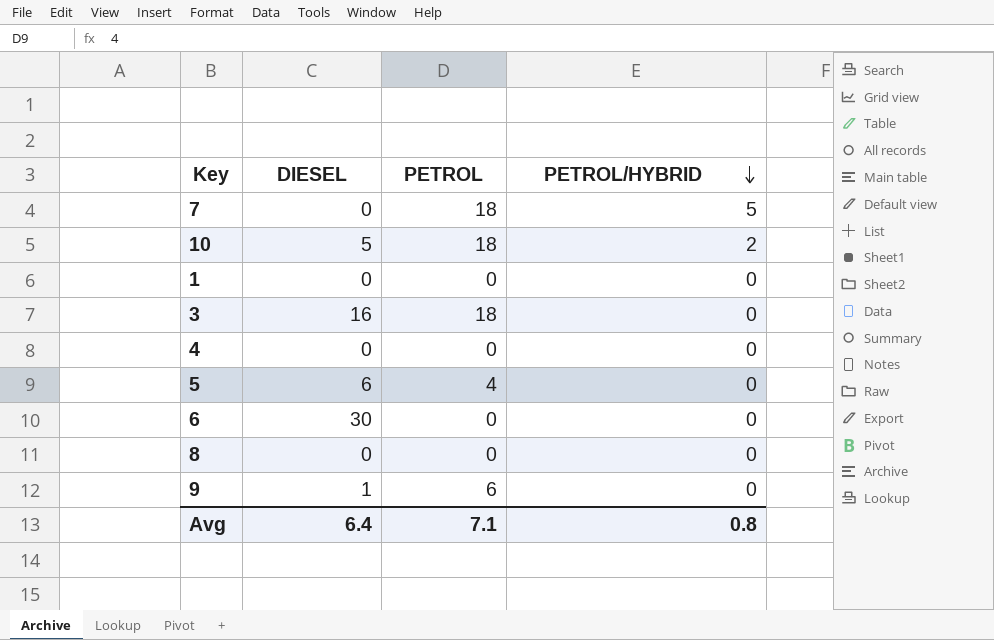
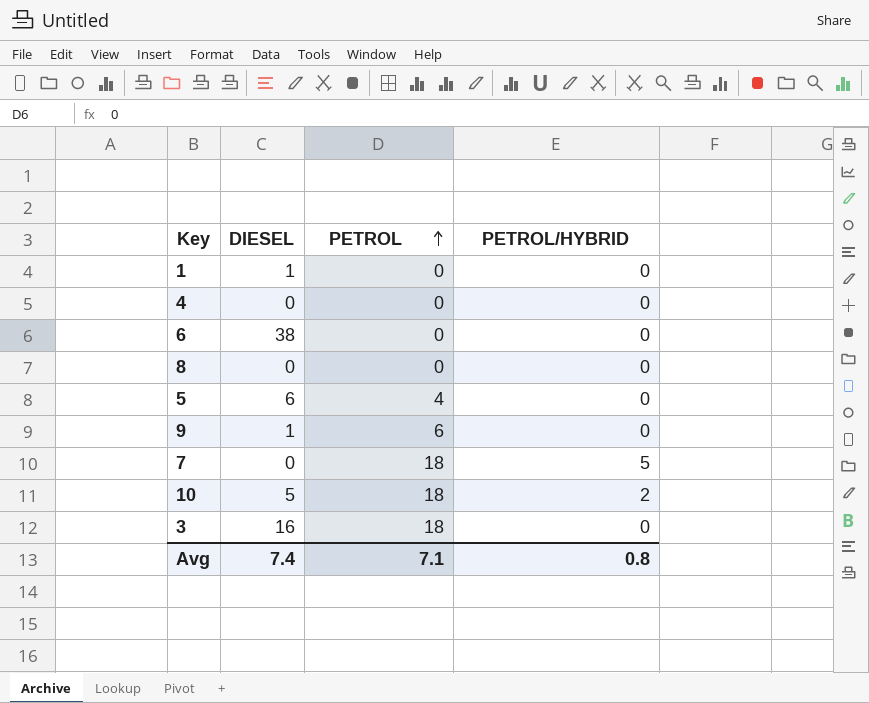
row order: PETROL/HYBRID descending -> PETROL ascending
1 | DIESEL: 0 -> 1
6 | DIESEL: 30 -> 38
Avg | DIESEL: 6.4 -> 7.4

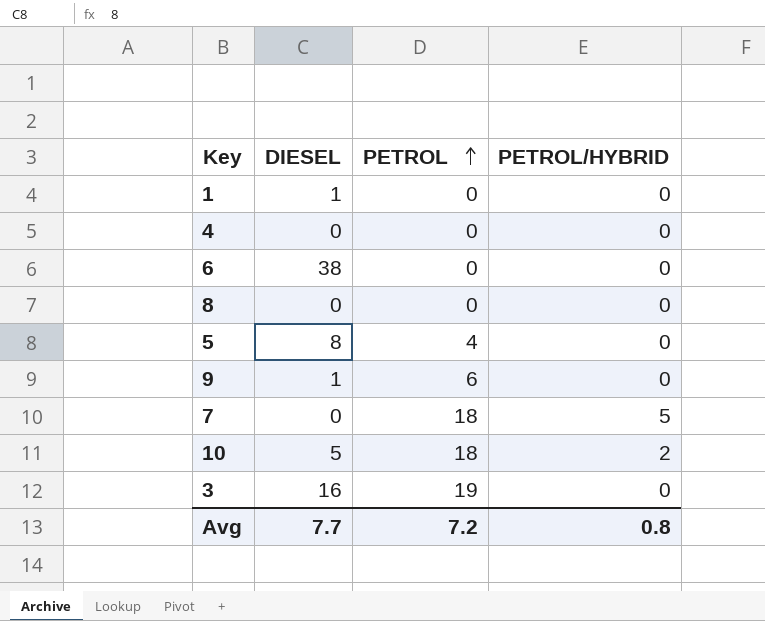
5 | DIESEL: 6 -> 8
3 | PETROL: 18 -> 19
Avg | DIESEL: 7.4 -> 7.7
Avg | PETROL: 7.1 -> 7.2

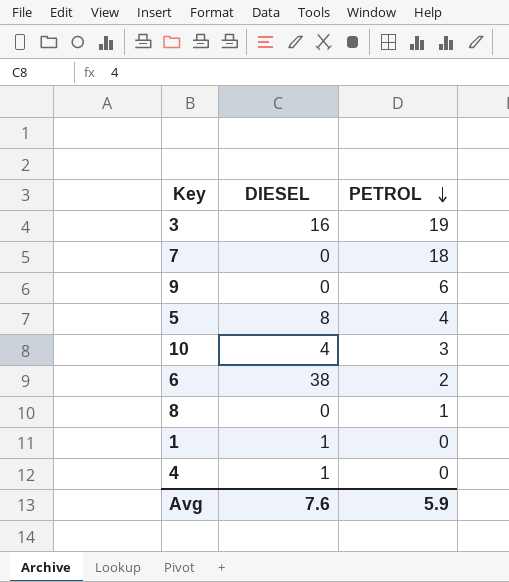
row order: PETROL ascending -> PETROL descending
column PETROL/HYBRID | position: 4 -> none
9 | DIESEL: 1 -> 0
10 | DIESEL: 5 -> 4
10 | PETROL: 18 -> 3
6 | PETROL: 0 -> 2
8 | PETROL: 0 -> 1
4 | DIESEL: 0 -> 1
Avg | DIESEL: 7.7 -> 7.6
Avg | PETROL: 7.2 -> 5.9

